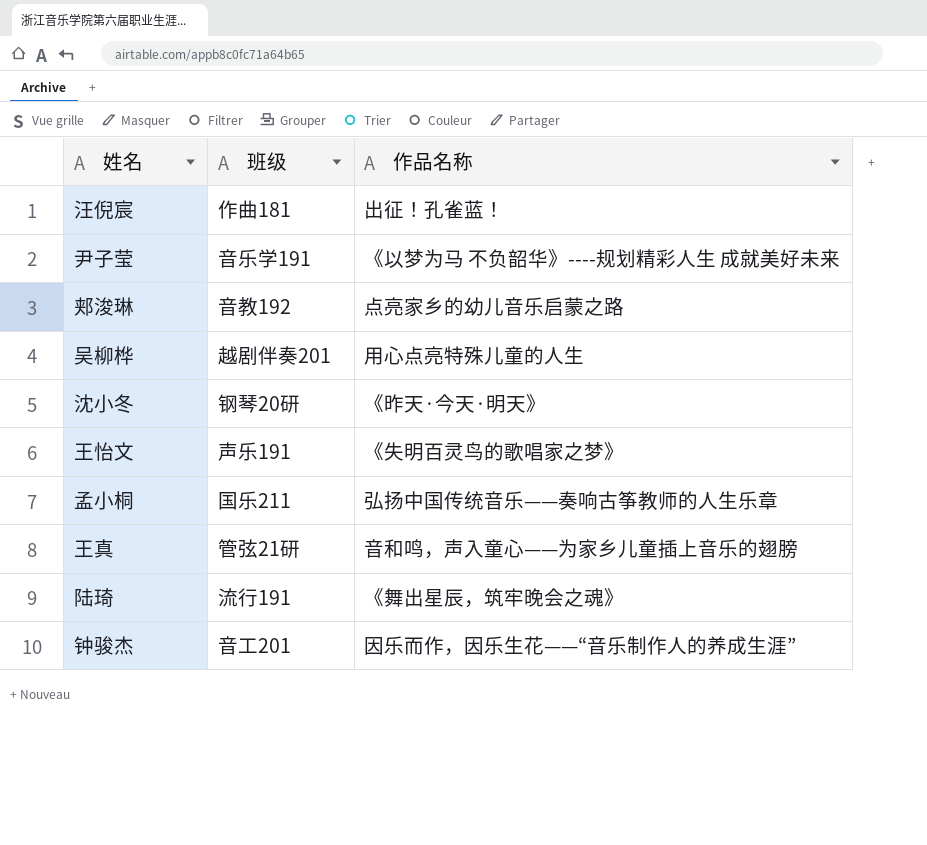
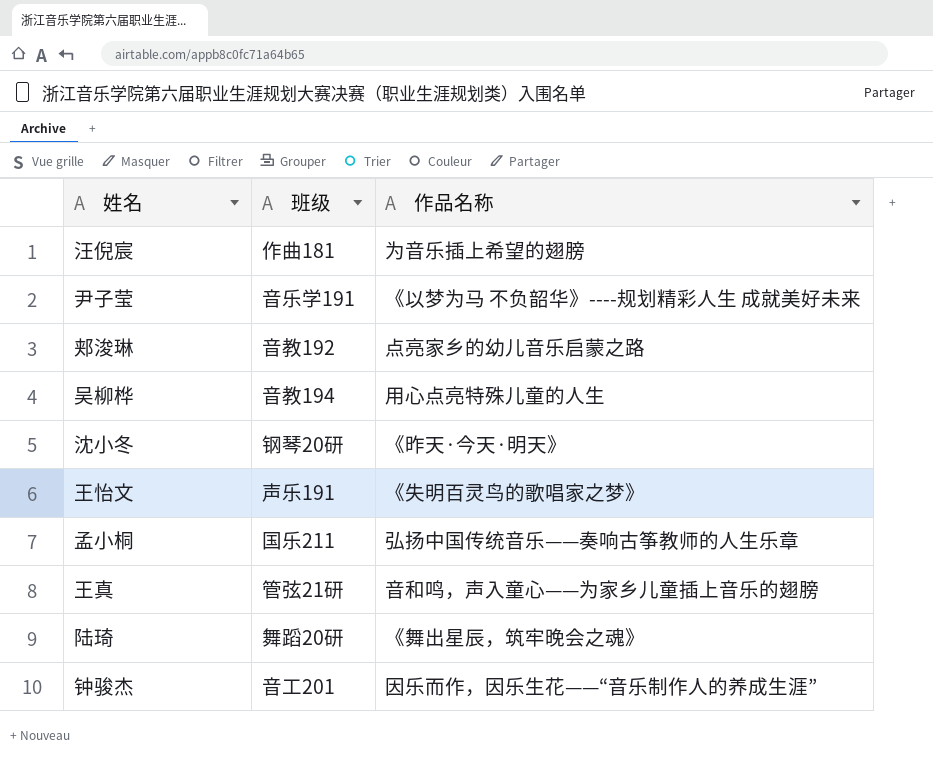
汪倪宸 | 作品名称: 出征！孔雀蓝！ -> 为音乐插上希望的翅膀
吴柳桦 | 班级: 越剧伴奏201 -> 音教194
陆琦 | 班级: 流行191 -> 舞蹈20研

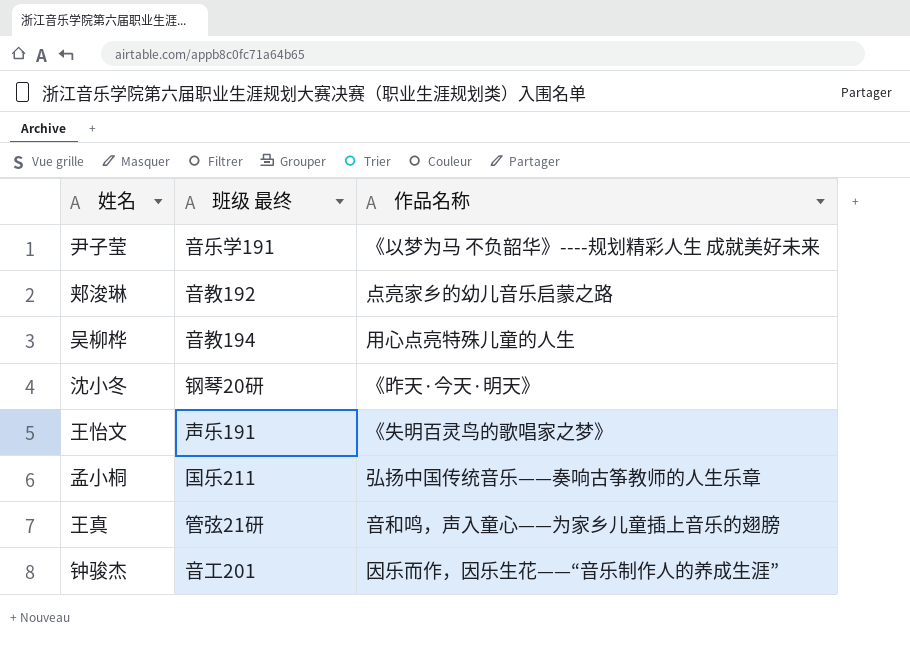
column name: 班级 -> 班级 最终
row 汪倪宸: 作曲181 | 为音乐插上希望的翅膀 -> none
row 陆琦: 舞蹈20研 | 《舞出星辰，筑牢晚会之魂》 -> none

